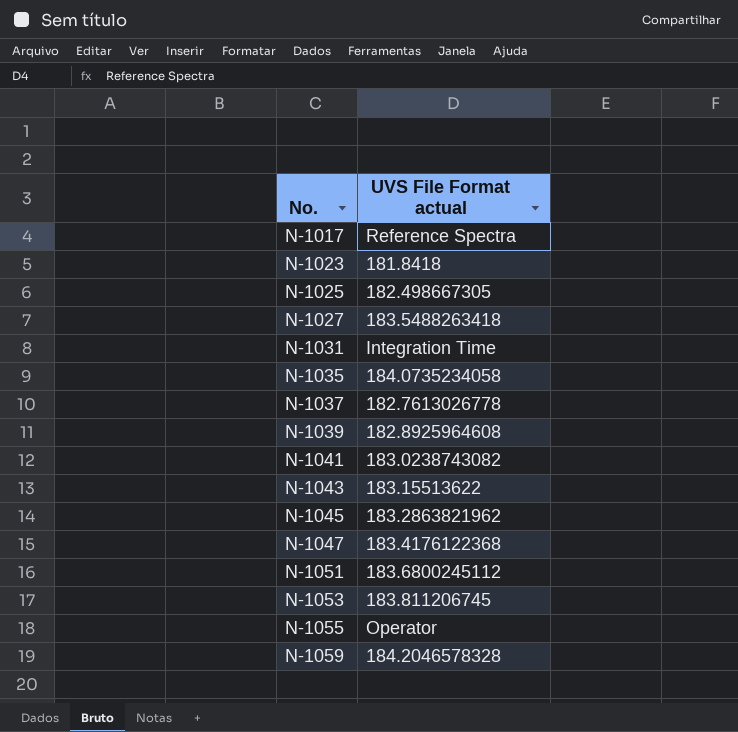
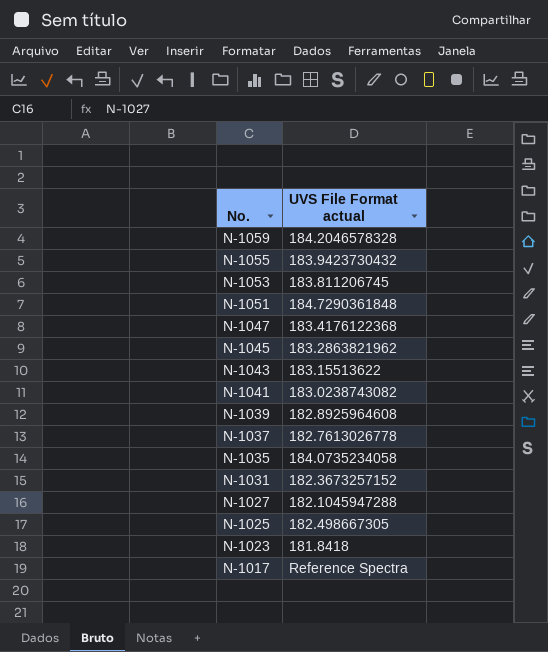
row order: No. ascending -> No. descending
N-1055 | UVS File Format actual: Operator -> 183.9423730432
N-1051 | UVS File Format actual: 183.6800245112 -> 184.7290361848
N-1031 | UVS File Format actual: Integration Time -> 182.3673257152
N-1027 | UVS File Format actual: 183.5488263418 -> 182.1045947288

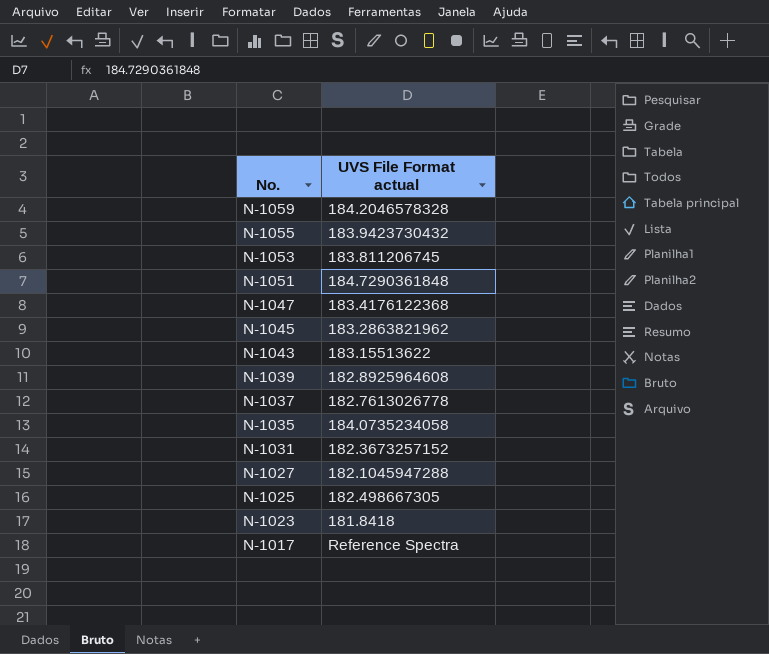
row N-1041: 183.0238743082 -> none

